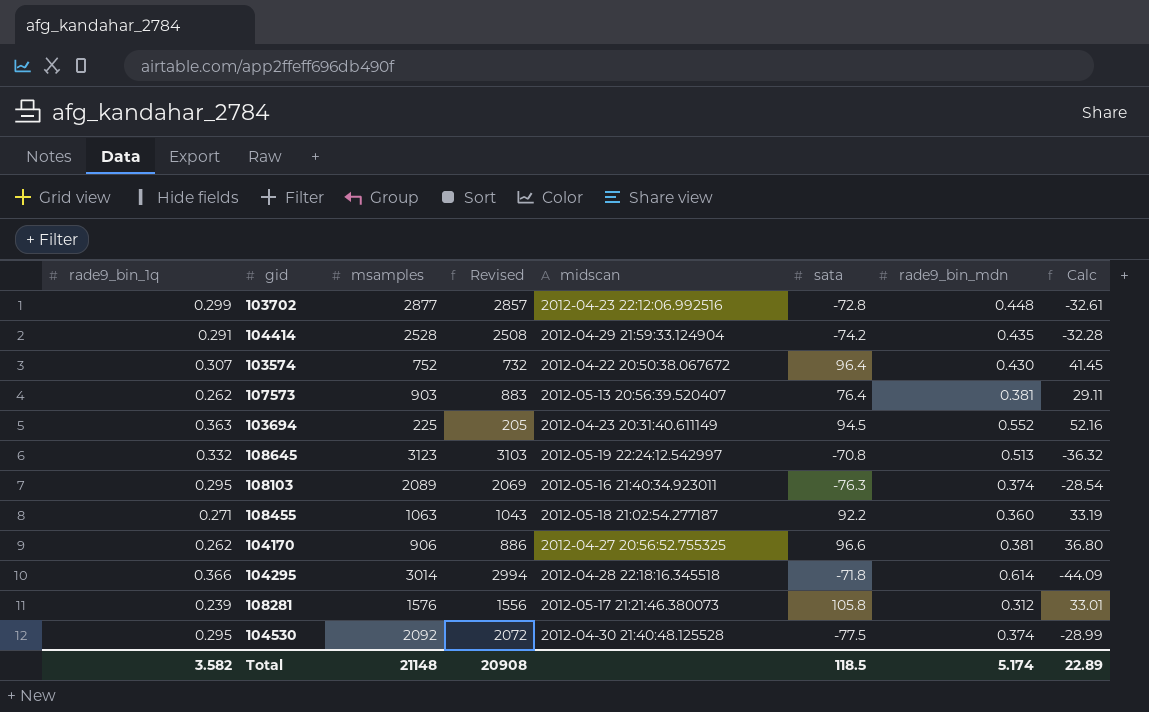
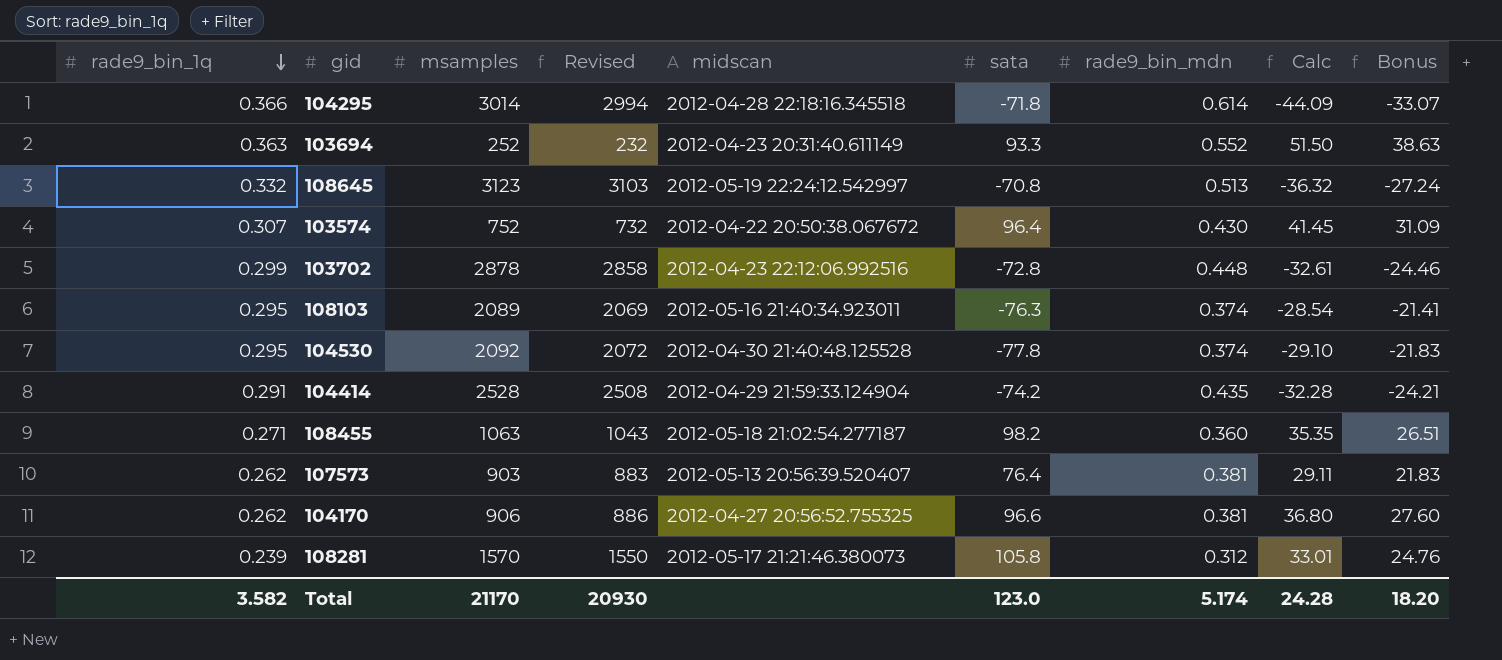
row order: none -> rade9_bin_1q descending
column Bonus | formula: none -> [Calc] * 0.75
103694 | msamples: 225 -> 252
103694 | Revised: 205 -> 232
103694 | sata: 94.5 -> 93.3
103694 | Calc: 52.16 -> 51.50
103702 | msamples: 2877 -> 2878
103702 | Revised: 2857 -> 2858
104530 | sata: -77.5 -> -77.8
104530 | Calc: -28.99 -> -29.10
108455 | sata: 92.2 -> 98.2
108455 | Calc: 33.19 -> 35.35
108281 | msamples: 1576 -> 1570
108281 | Revised: 1556 -> 1550
Total | msamples: 21148 -> 21170
Total | Revised: 20908 -> 20930
Total | sata: 118.5 -> 123.0
Total | Calc: 22.89 -> 24.28

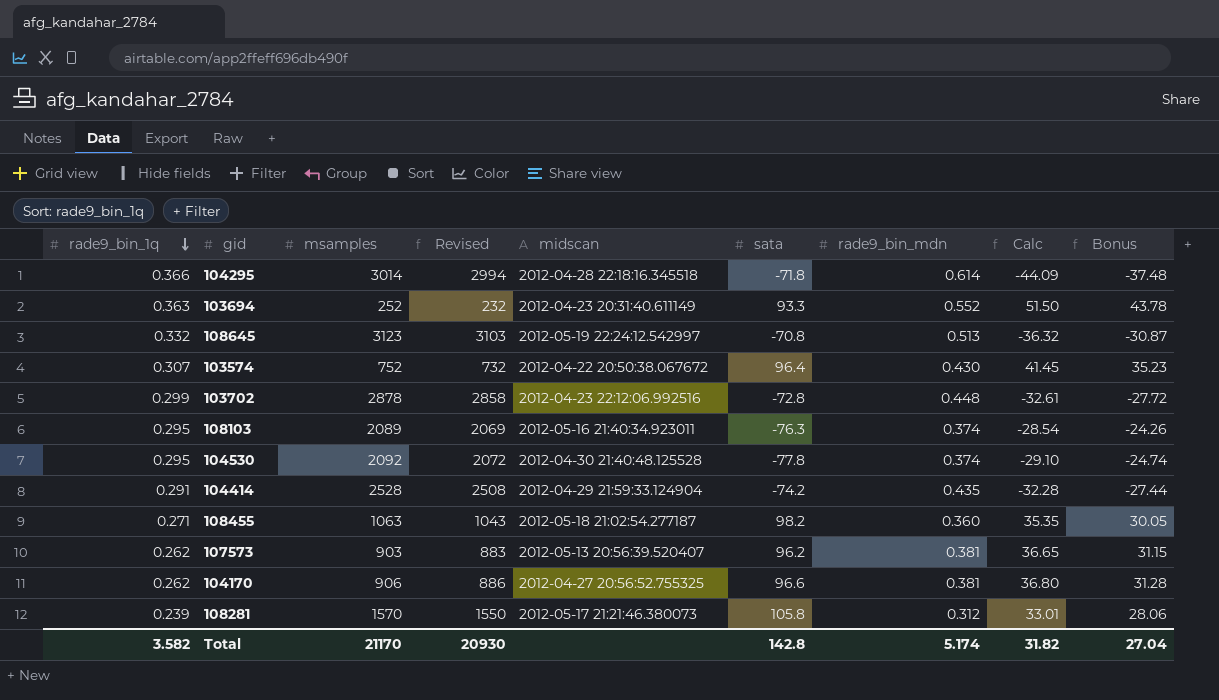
column Bonus | formula: [Calc] * 0.75 -> [Calc] * 0.85
107573 | sata: 76.4 -> 96.2
107573 | Calc: 29.11 -> 36.65
Total | sata: 123.0 -> 142.8
Total | Calc: 24.28 -> 31.82
Total | Bonus: 18.20 -> 27.04

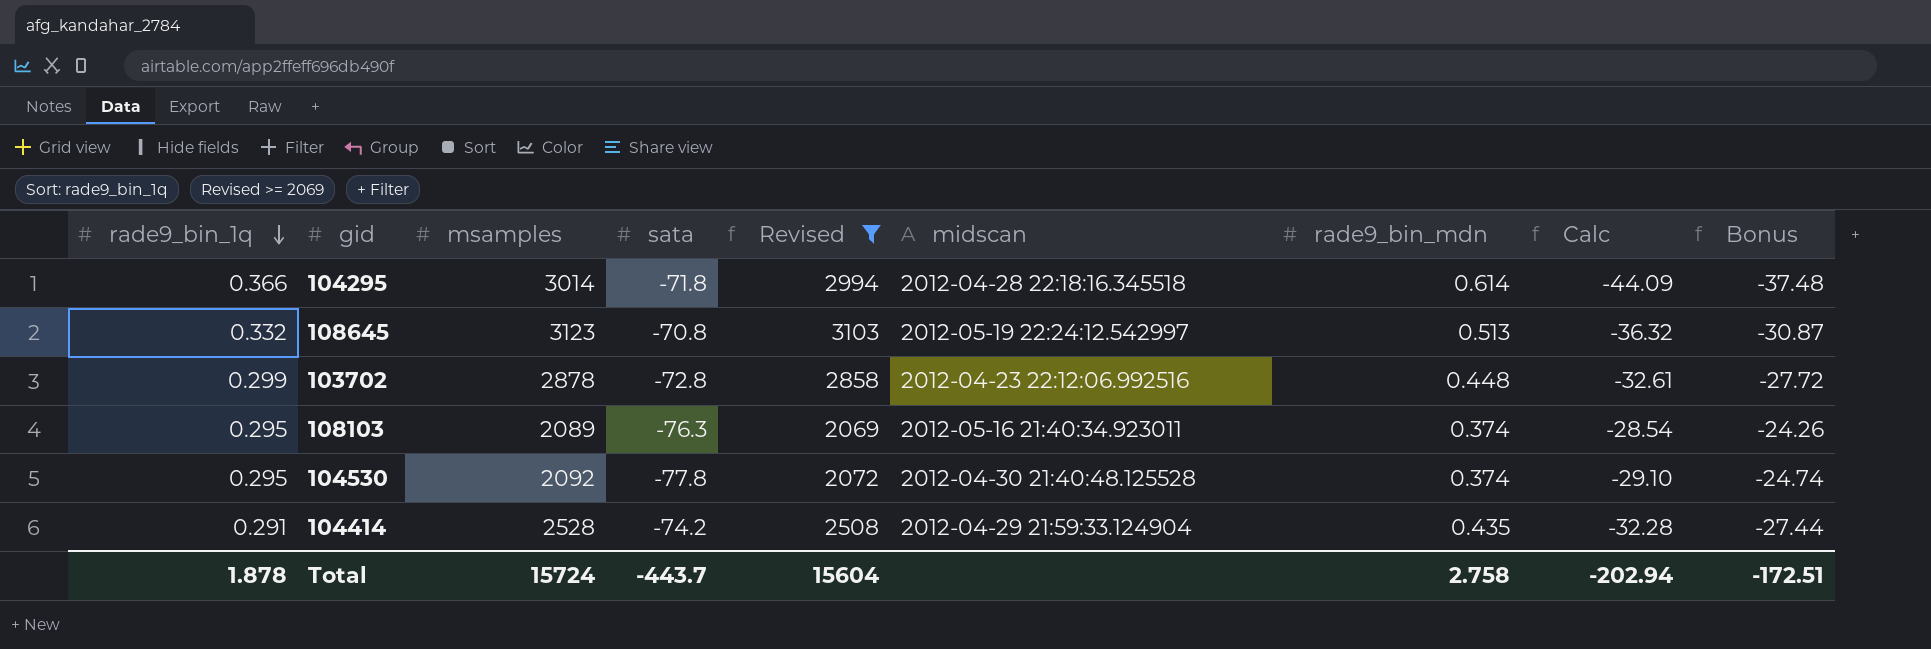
filter: none -> Revised >= 2069
column sata | position: 6 -> 4
Total | rade9_bin_1q: 3.582 -> 1.878
Total | msamples: 21170 -> 15724
Total | sata: 142.8 -> -443.7
Total | Revised: 20930 -> 15604
Total | rade9_bin_mdn: 5.174 -> 2.758
Total | Calc: 31.82 -> -202.94
Total | Bonus: 27.04 -> -172.51

